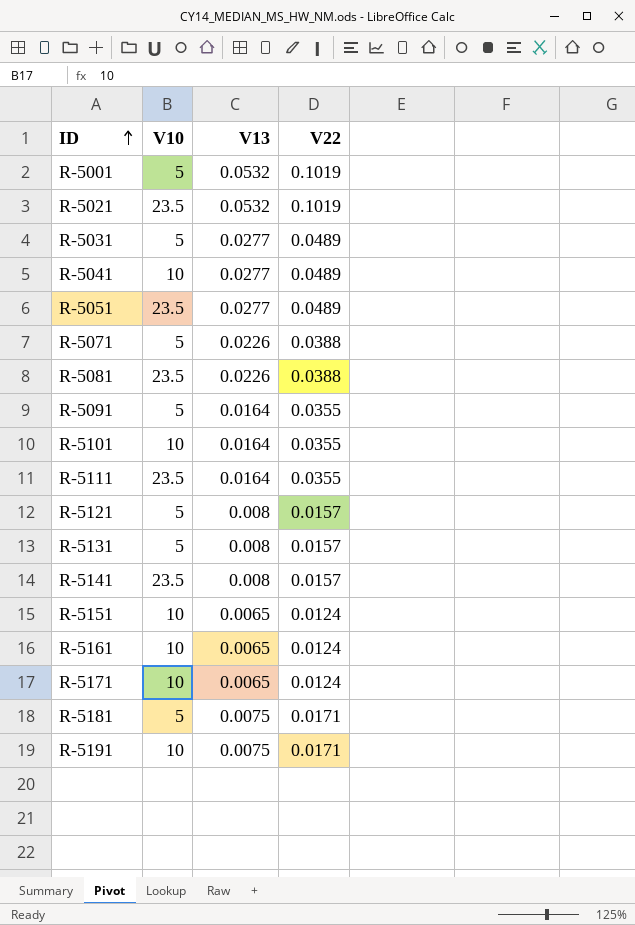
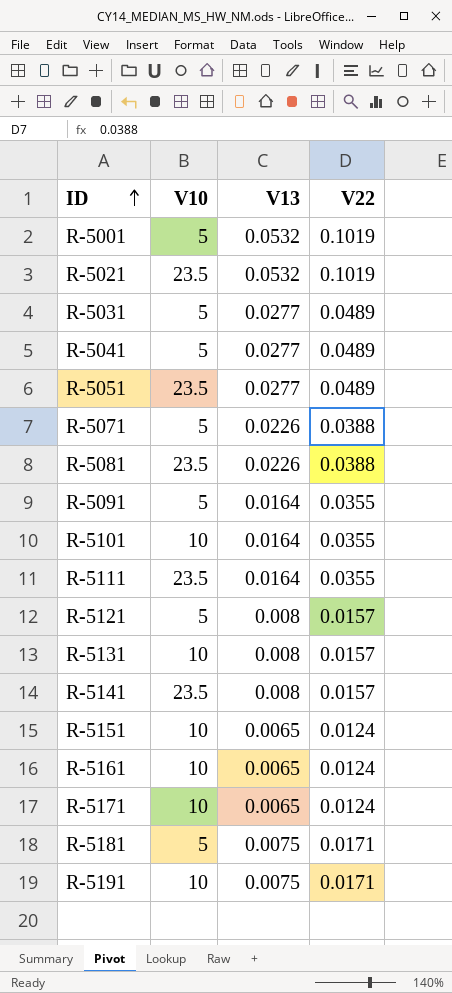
R-5041 | V10: 10 -> 5
R-5131 | V10: 5 -> 10

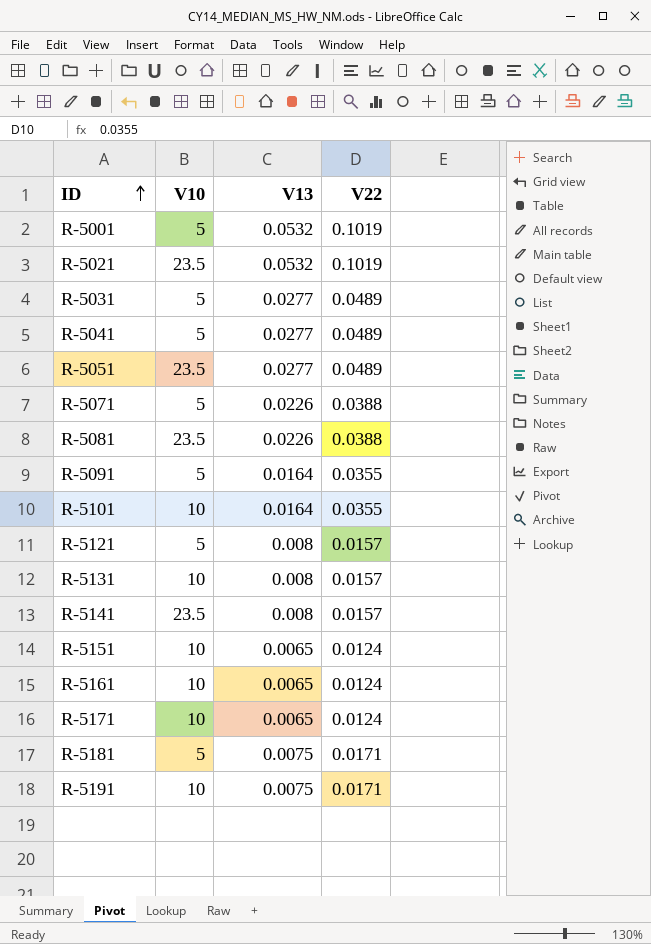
row R-5111: 23.5 | 0.0164 | 0.0355 -> none

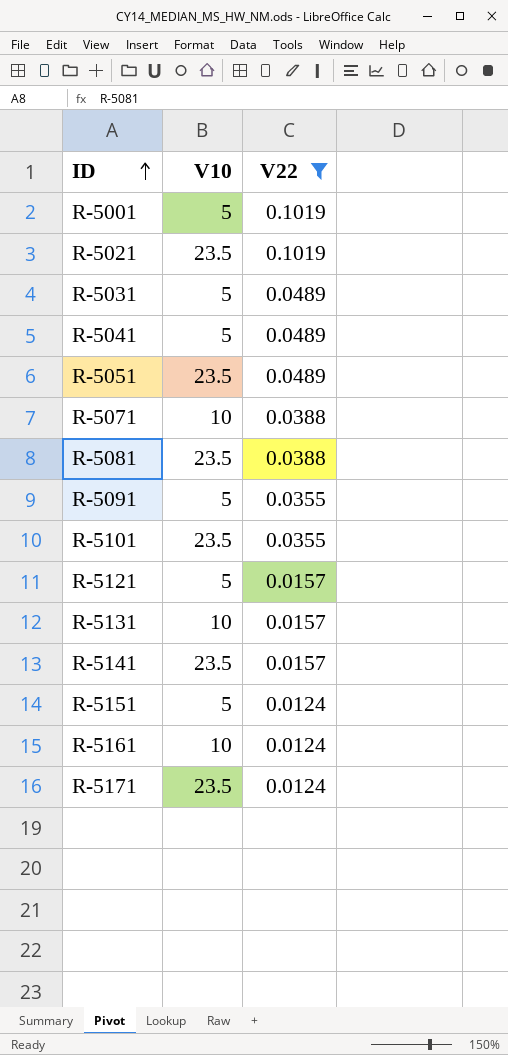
filter: none -> V22 != 0.0171
column V13 | position: 3 -> none
R-5071 | V10: 5 -> 10
R-5101 | V10: 10 -> 23.5
R-5151 | V10: 10 -> 5
R-5171 | V10: 10 -> 23.5

